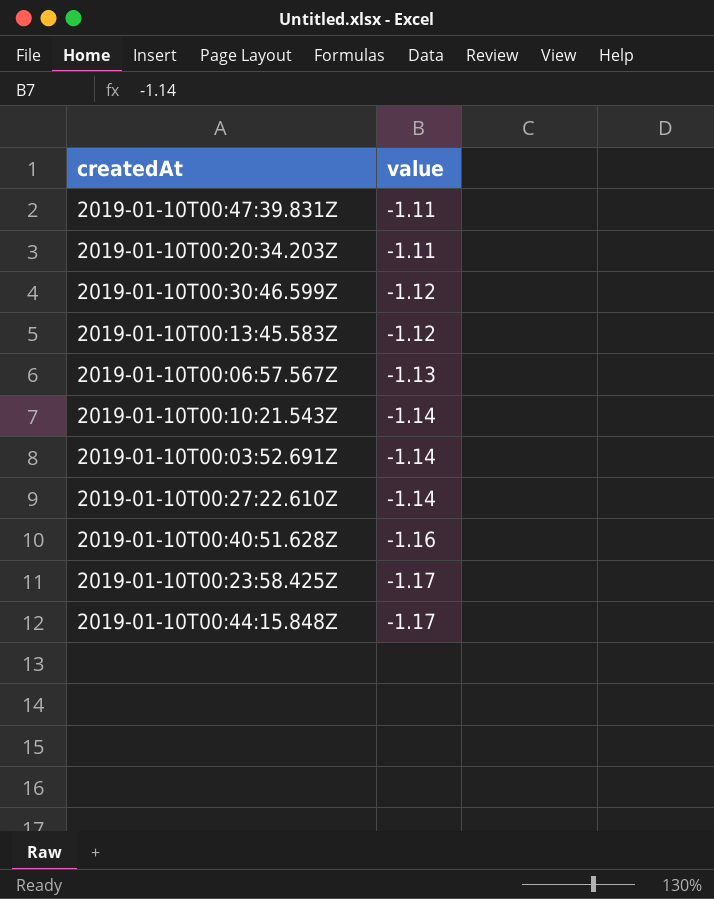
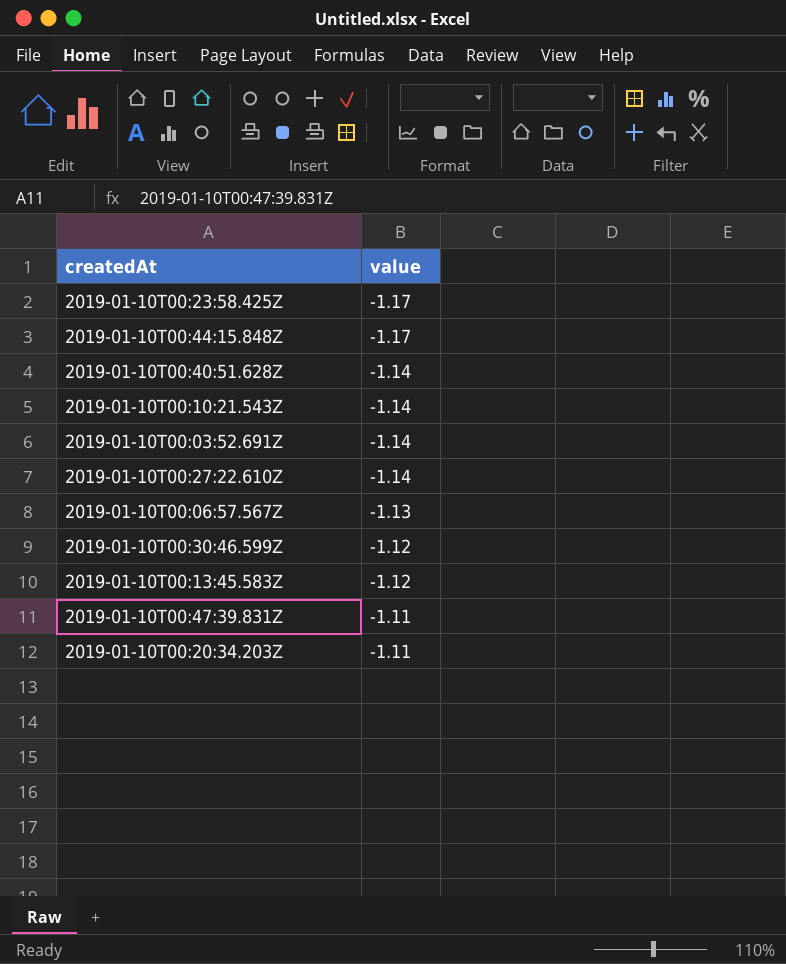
row order: value descending -> value ascending
2019-01-10T00:40:51.628Z | value: -1.16 -> -1.14

